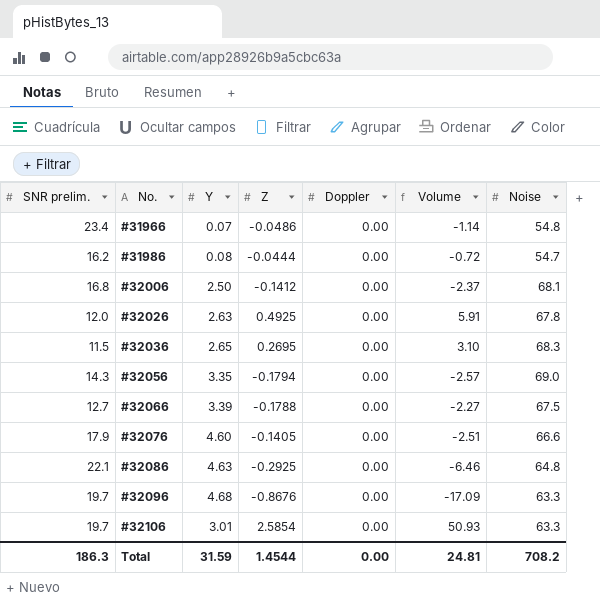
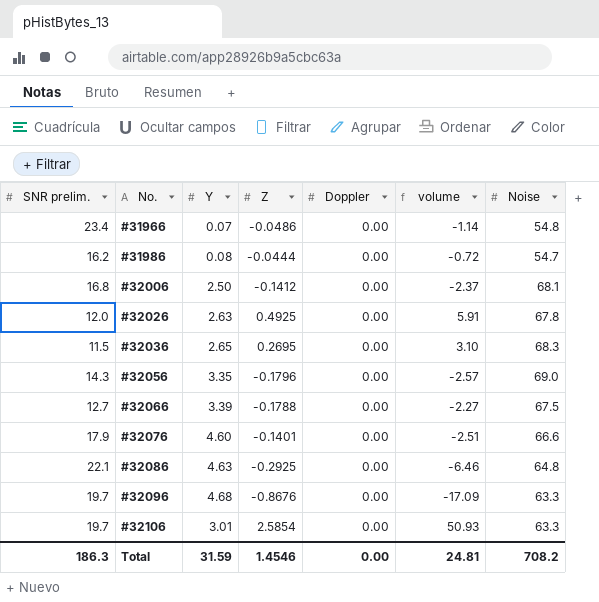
column name: Volume -> volume
#32056 | Z: -0.1794 -> -0.1796
#32076 | Z: -0.1405 -> -0.1401
Total | Z: 1.4544 -> 1.4546

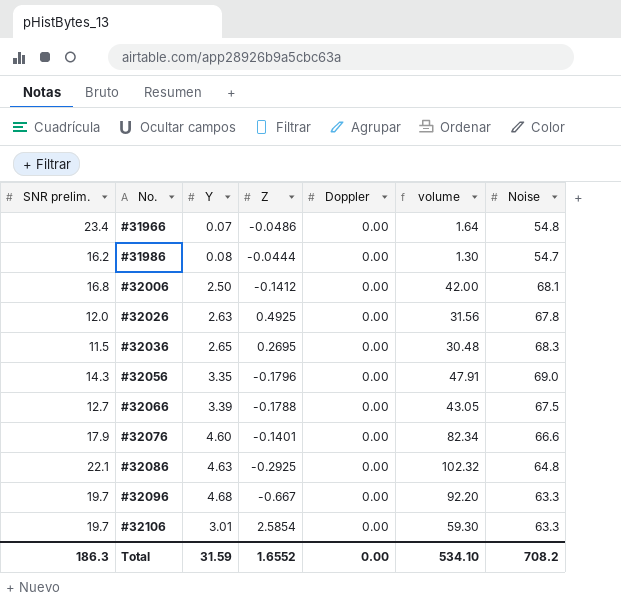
column volume | formula: [SNR prelim.] * [Z] -> [SNR prelim.] * [Y]
#32096 | Z: -0.8676 -> -0.667
Total | Z: 1.4546 -> 1.6552
Total | volume: 24.81 -> 534.10

